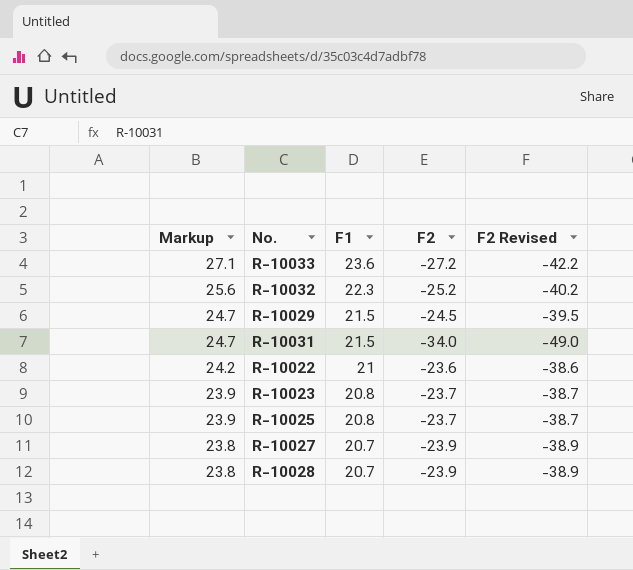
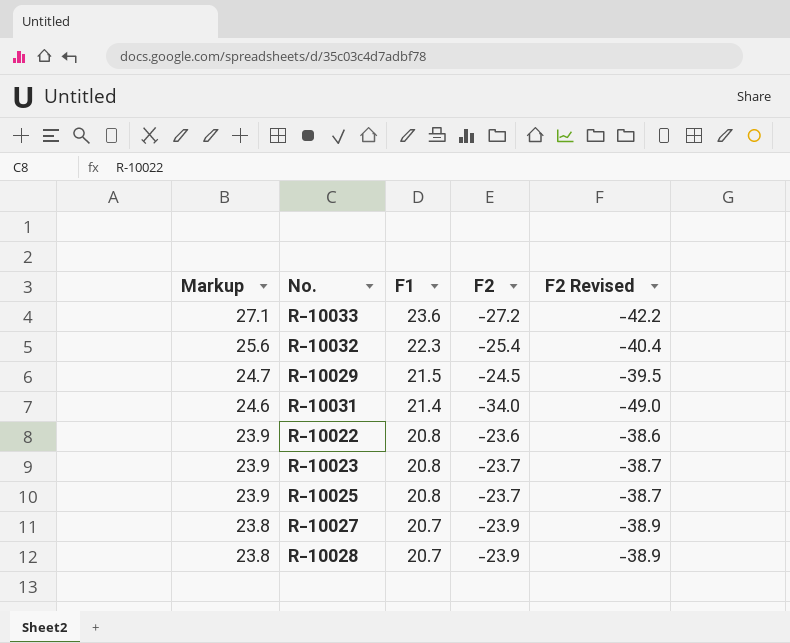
R-10032 | F2: -25.2 -> -25.4
R-10032 | F2 Revised: -40.2 -> -40.4
R-10031 | Markup: 24.7 -> 24.6
R-10031 | F1: 21.5 -> 21.4
R-10022 | Markup: 24.2 -> 23.9
R-10022 | F1: 21 -> 20.8

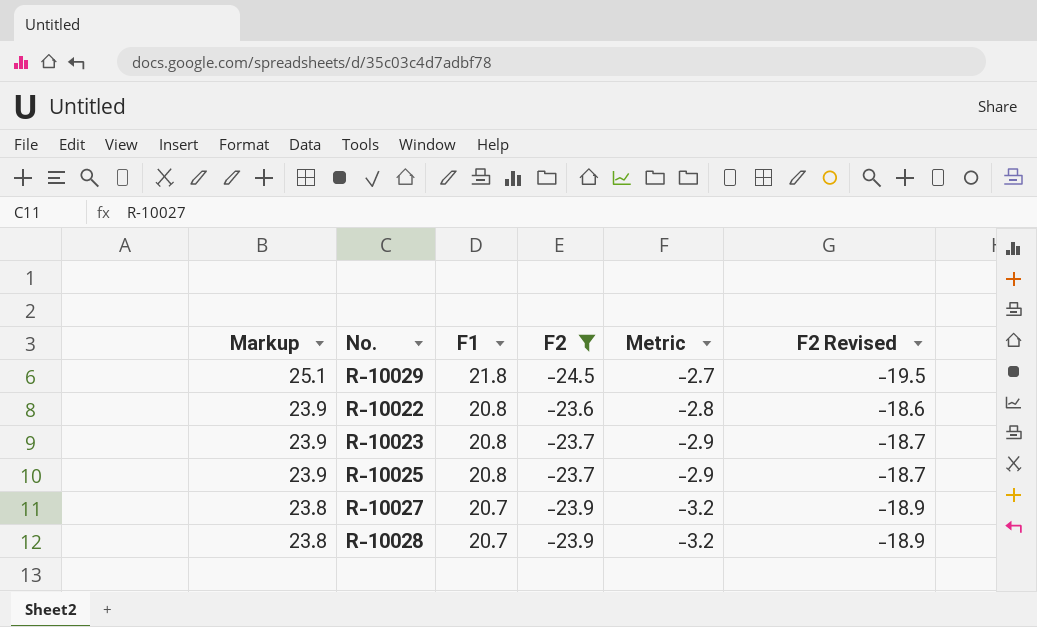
filter: none -> F2 >= -24.5
column Metric | formula: none -> [F1] + [F2]
column F2 Revised | formula: [F2] - 15 -> [F2] + 5
R-10029 | Markup: 24.7 -> 25.1
R-10029 | F1: 21.5 -> 21.8

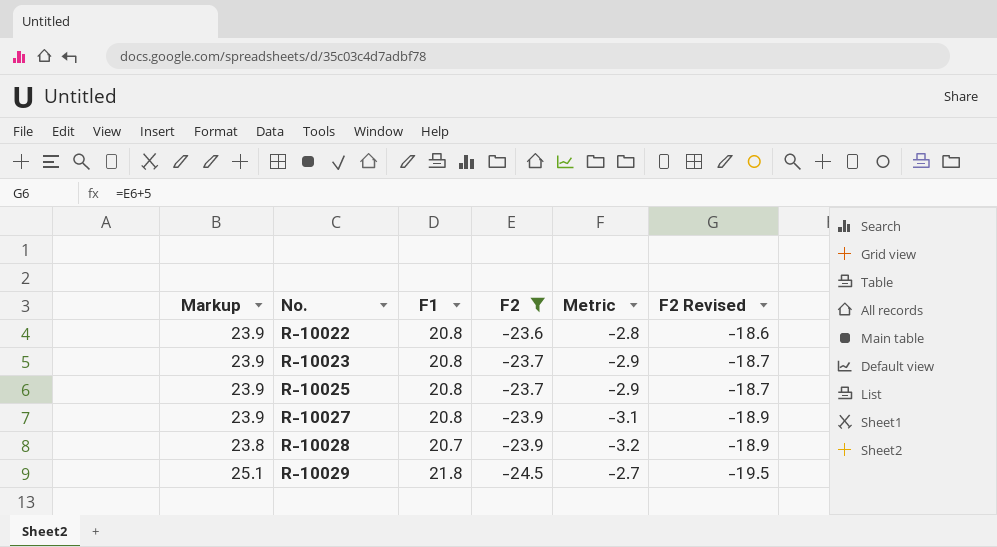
row order: Markup descending -> No. ascending
R-10027 | Markup: 23.8 -> 23.9
R-10027 | F1: 20.7 -> 20.8
R-10027 | Metric: -3.2 -> -3.1

